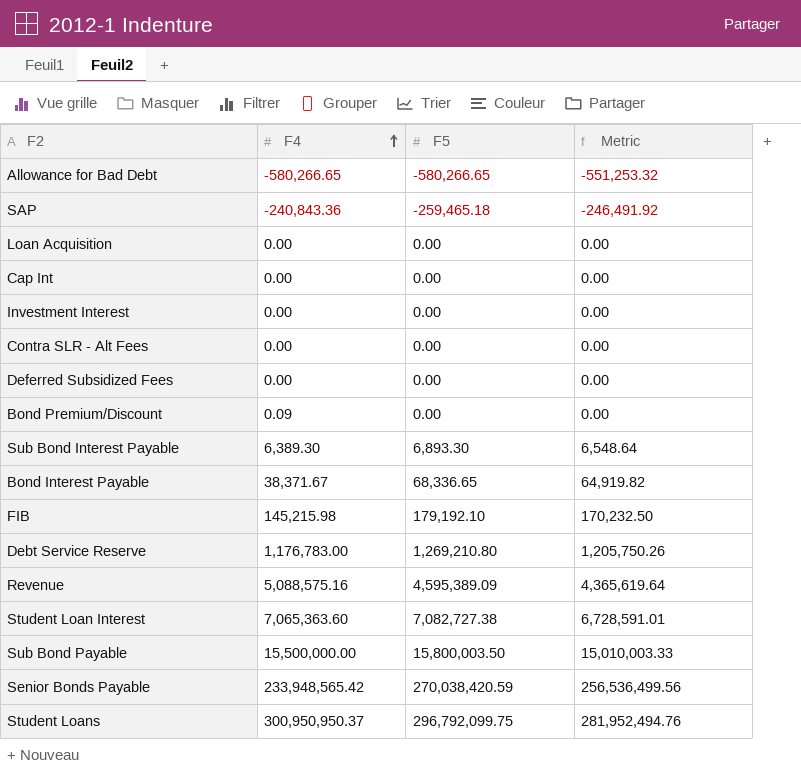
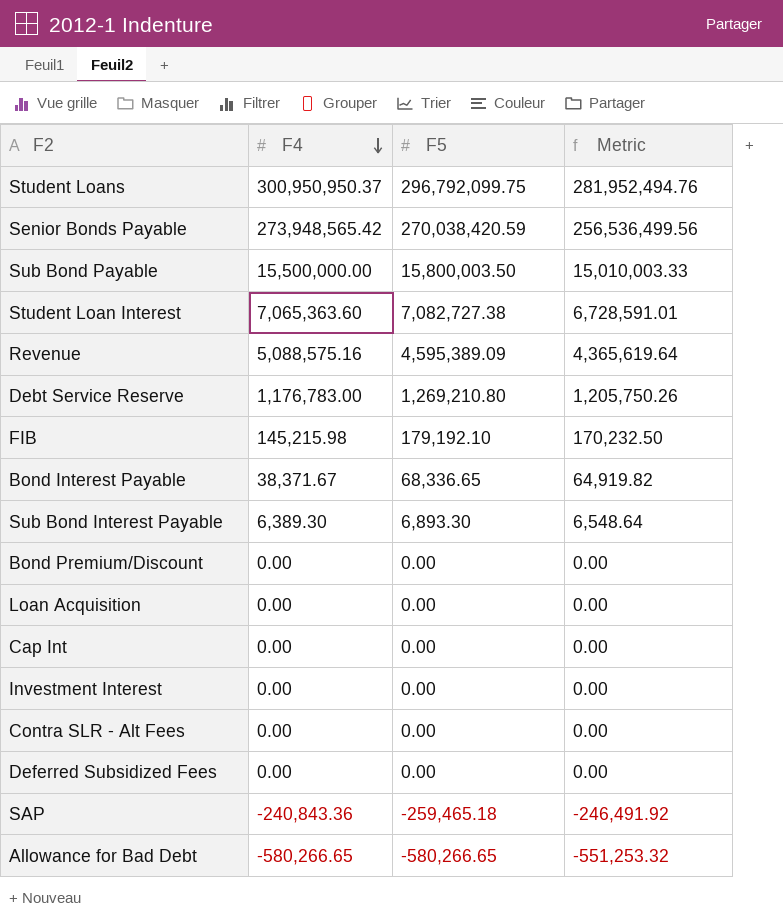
row order: F4 ascending -> F4 descending
Senior Bonds Payable | F4: 233,948,565.42 -> 273,948,565.42
Bond Premium/Discount | F4: 0.09 -> 0.00

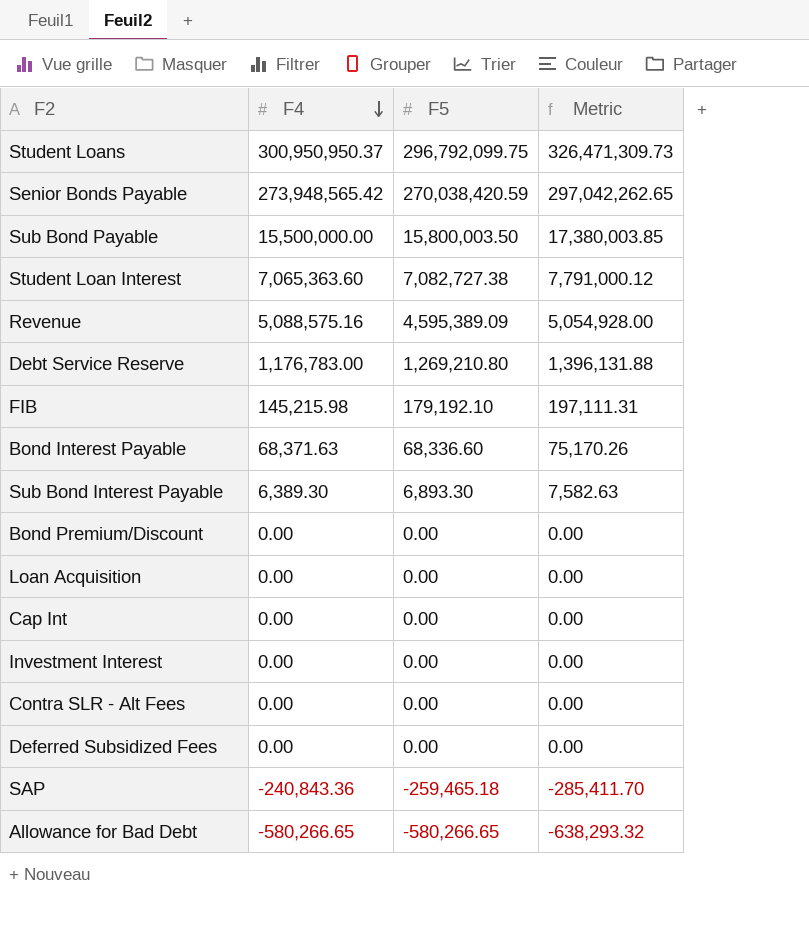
column Metric | formula: [F5] * 0.95 -> [F5] * 1.1
Bond Interest Payable | F4: 38,371.67 -> 68,371.63
Bond Interest Payable | F5: 68,336.65 -> 68,336.60

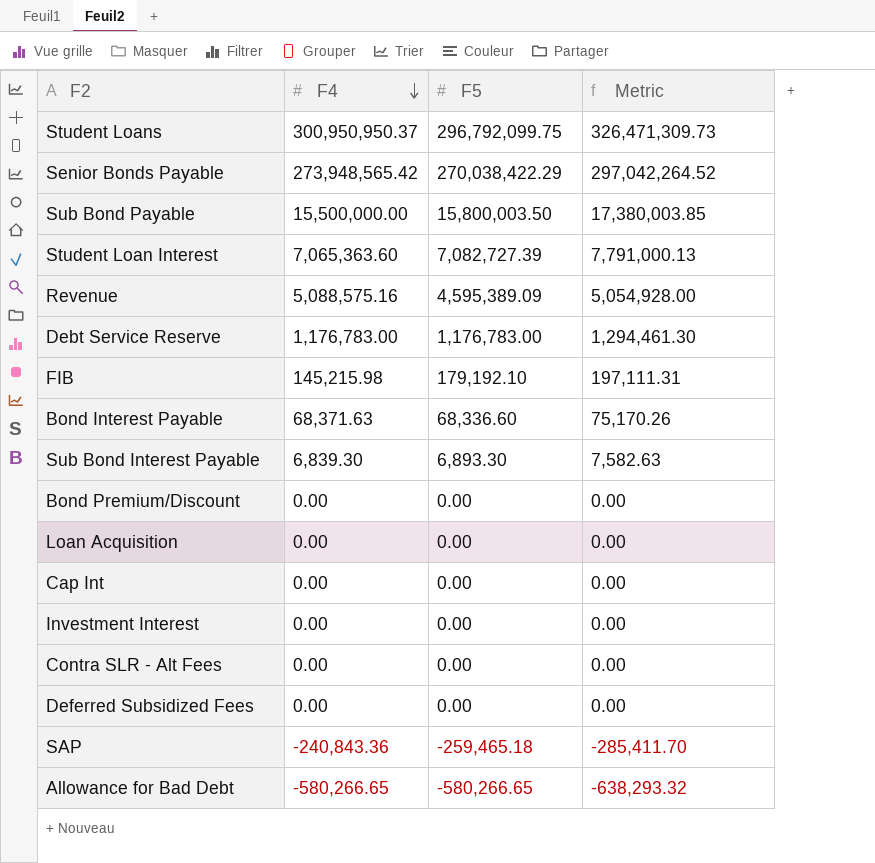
Senior Bonds Payable | F5: 270,038,420.59 -> 270,038,422.29
Senior Bonds Payable | Metric: 297,042,262.65 -> 297,042,264.52
Student Loan Interest | F5: 7,082,727.38 -> 7,082,727.39
Student Loan Interest | Metric: 7,791,000.12 -> 7,791,000.13
Debt Service Reserve | F5: 1,269,210.80 -> 1,176,783.00
Debt Service Reserve | Metric: 1,396,131.88 -> 1,294,461.30
Sub Bond Interest Payable | F4: 6,389.30 -> 6,839.30

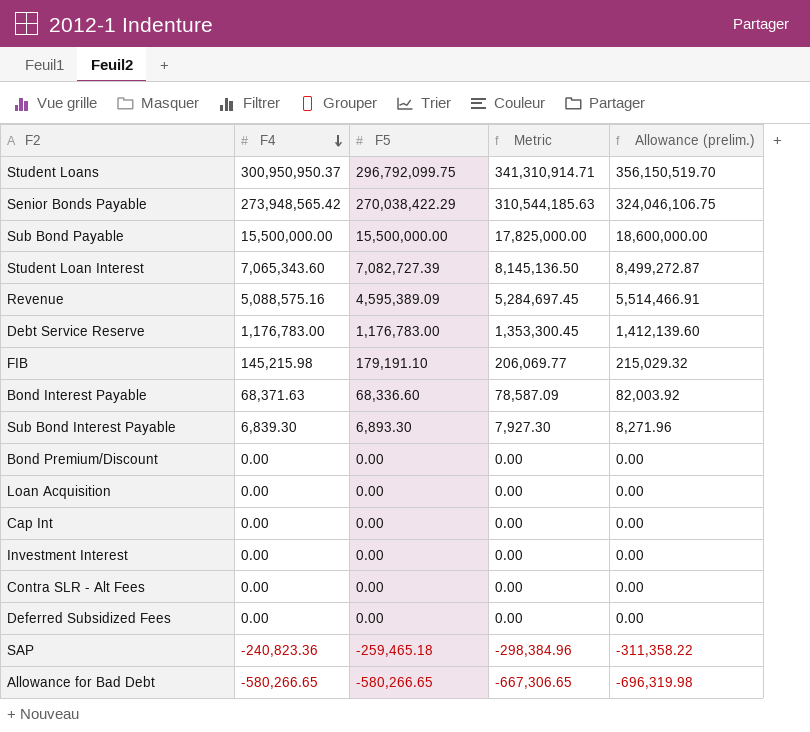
column Metric | formula: [F5] * 1.1 -> [F5] * 1.15
column Allowance (prelim.) | formula: none -> [F5] * 1.2
Sub Bond Payable | F5: 15,800,003.50 -> 15,500,000.00
Student Loan Interest | F4: 7,065,363.60 -> 7,065,343.60
FIB | F5: 179,192.10 -> 179,191.10
SAP | F4: -240,843.36 -> -240,823.36

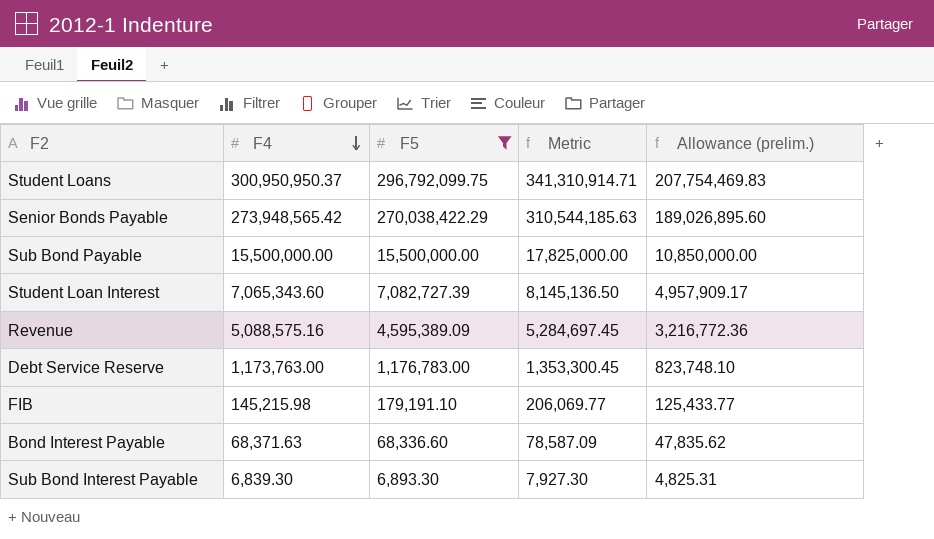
filter: none -> F5 >= 6,893.30
column Allowance (prelim.) | formula: [F5] * 1.2 -> [F5] * 0.7
Debt Service Reserve | F4: 1,176,783.00 -> 1,173,763.00

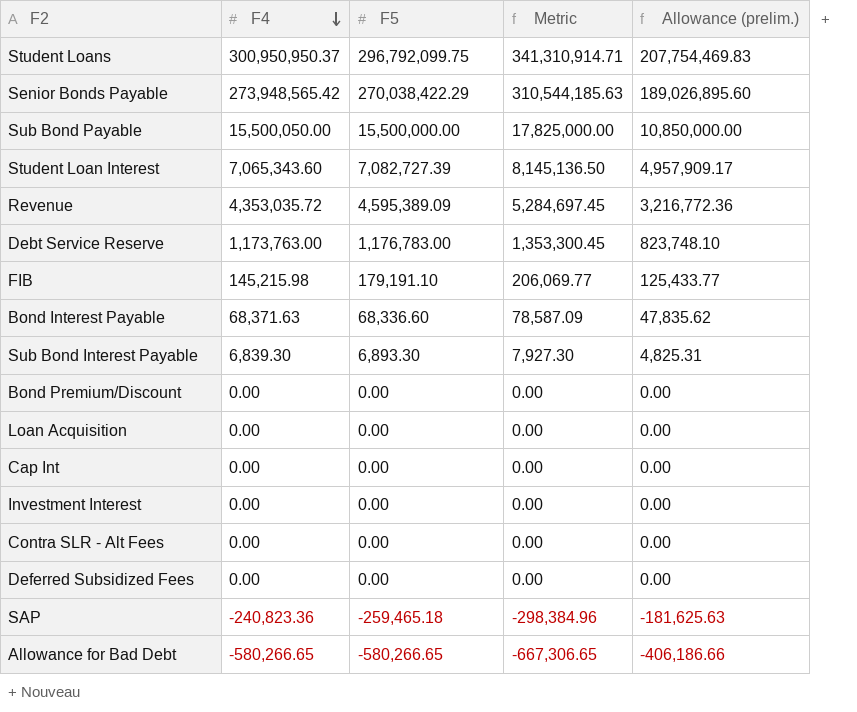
filter: F5 >= 6,893.30 -> none
Sub Bond Payable | F4: 15,500,000.00 -> 15,500,050.00
Revenue | F4: 5,088,575.16 -> 4,353,035.72

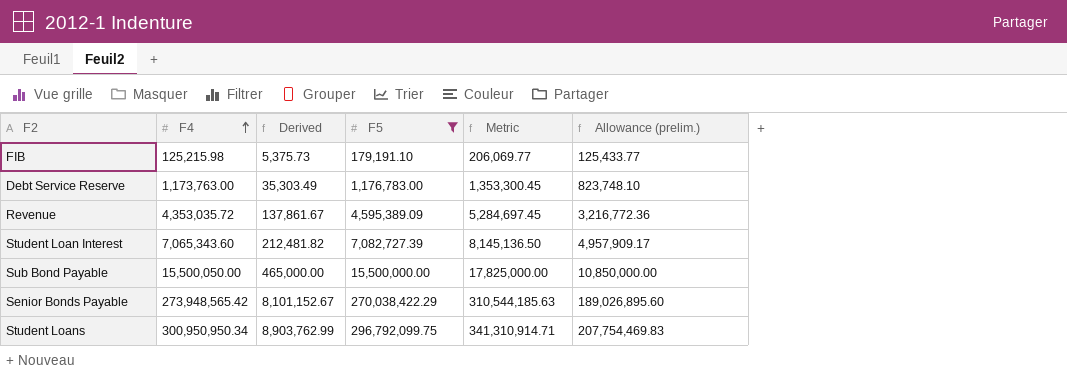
filter: none -> F5 >= 179,191.10
row order: F4 descending -> F4 ascending
column Derived | formula: none -> [F5] * 0.03
FIB | F4: 145,215.98 -> 125,215.98
Student Loans | F4: 300,950,950.37 -> 300,950,950.34

